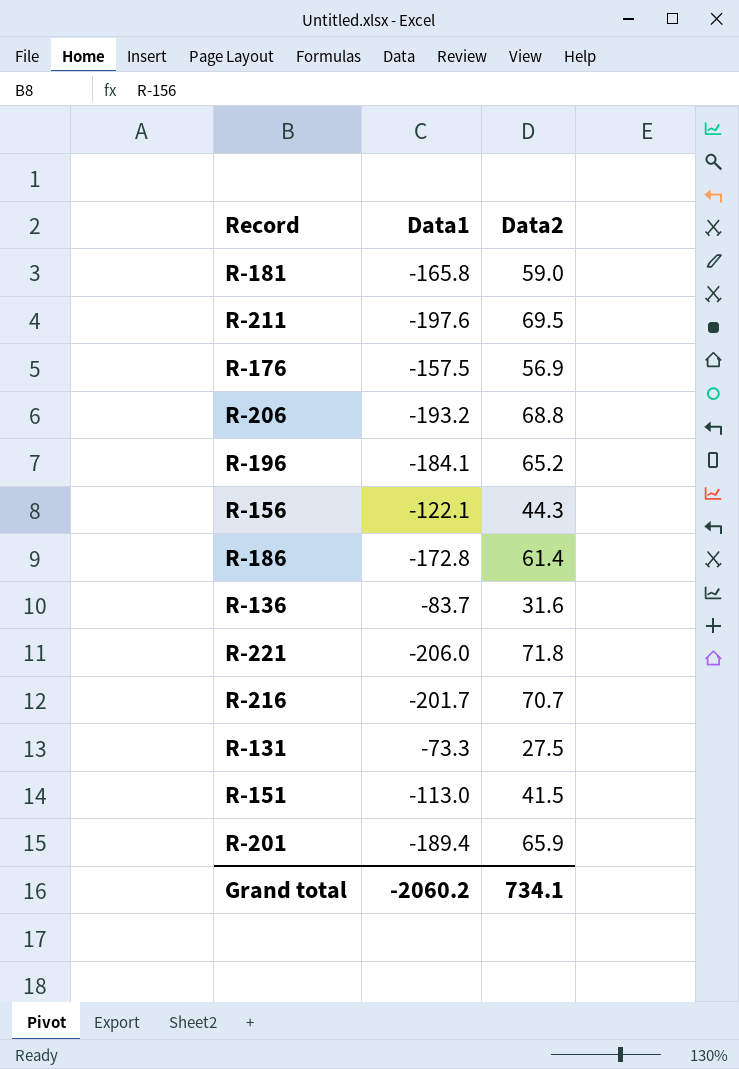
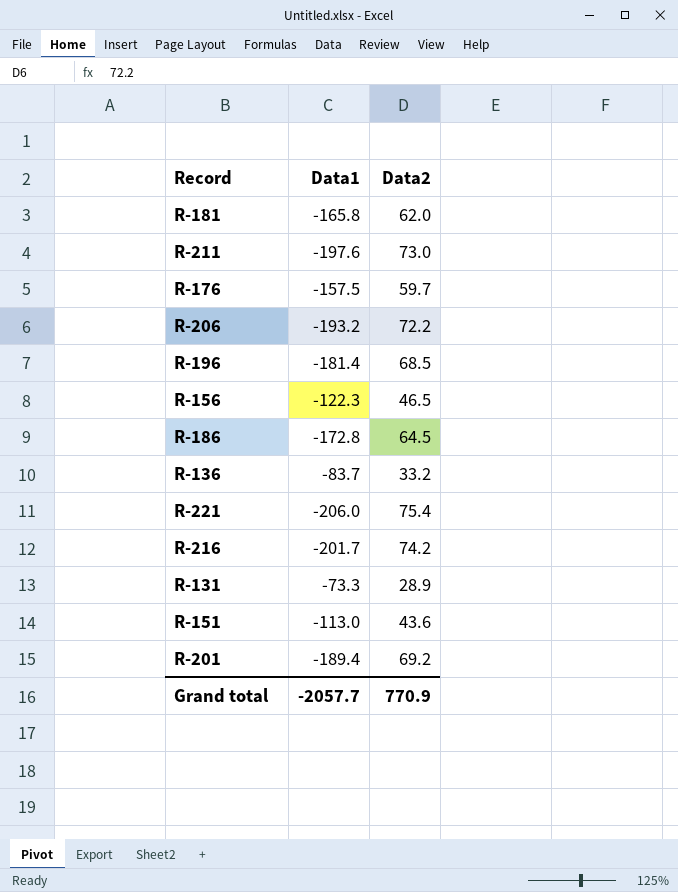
R-181 | Data2: 59.0 -> 62.0
R-211 | Data2: 69.5 -> 73.0
R-176 | Data2: 56.9 -> 59.7
R-206 | Data2: 68.8 -> 72.2
R-196 | Data1: -184.1 -> -181.4
R-196 | Data2: 65.2 -> 68.5
R-156 | Data1: -122.1 -> -122.3
R-156 | Data2: 44.3 -> 46.5
R-186 | Data2: 61.4 -> 64.5
R-136 | Data2: 31.6 -> 33.2
R-221 | Data2: 71.8 -> 75.4
R-216 | Data2: 70.7 -> 74.2
R-131 | Data2: 27.5 -> 28.9
R-151 | Data2: 41.5 -> 43.6
R-201 | Data2: 65.9 -> 69.2
Grand total | Data1: -2060.2 -> -2057.7
Grand total | Data2: 734.1 -> 770.9

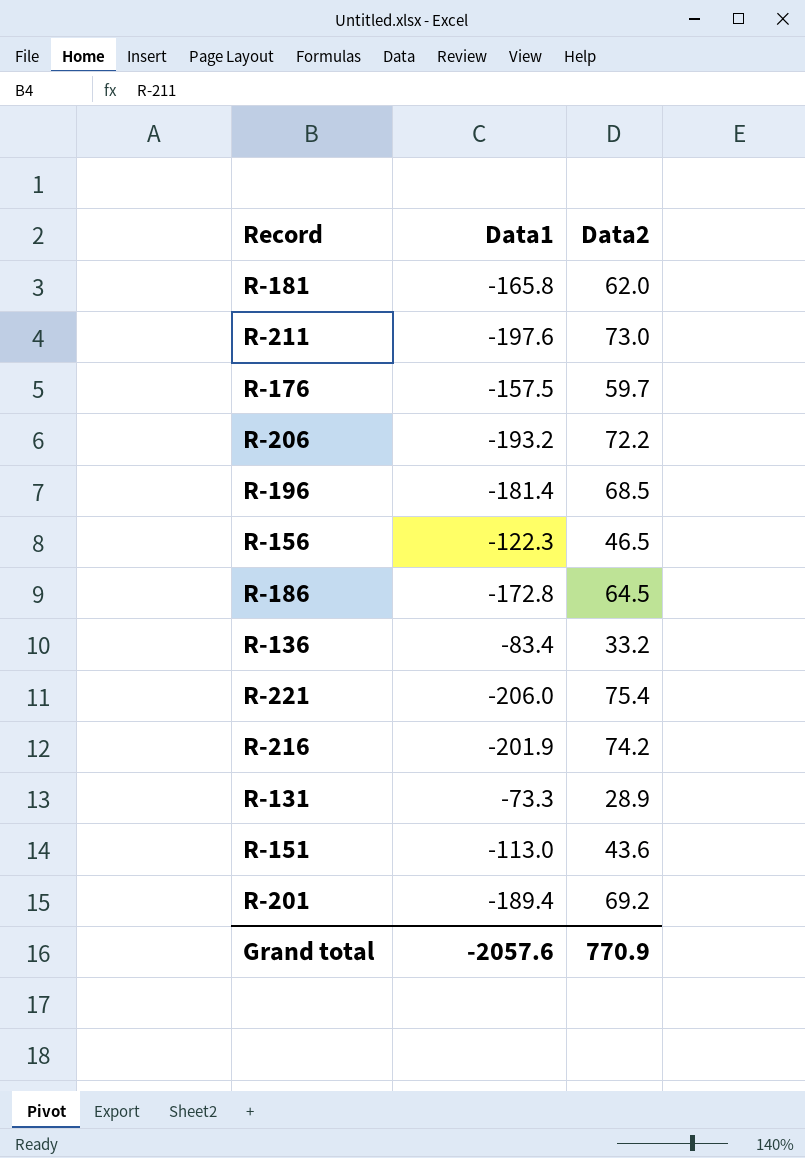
R-136 | Data1: -83.7 -> -83.4
R-216 | Data1: -201.7 -> -201.9
Grand total | Data1: -2057.7 -> -2057.6

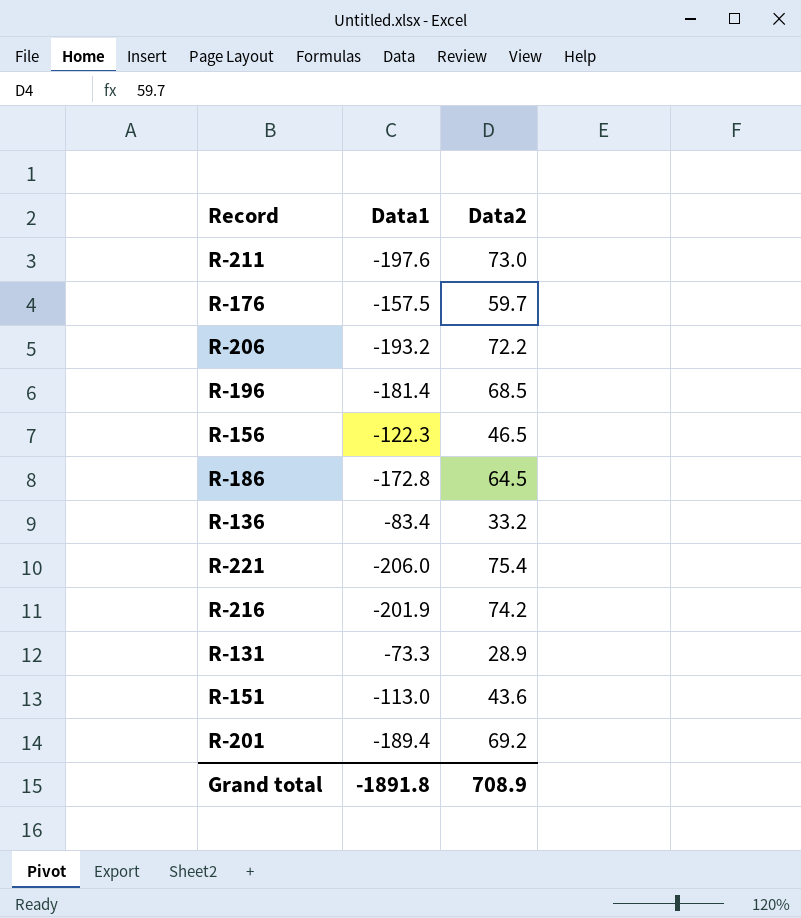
row R-181: -165.8 | 62.0 -> none
Grand total | Data1: -2057.6 -> -1891.8
Grand total | Data2: 770.9 -> 708.9

